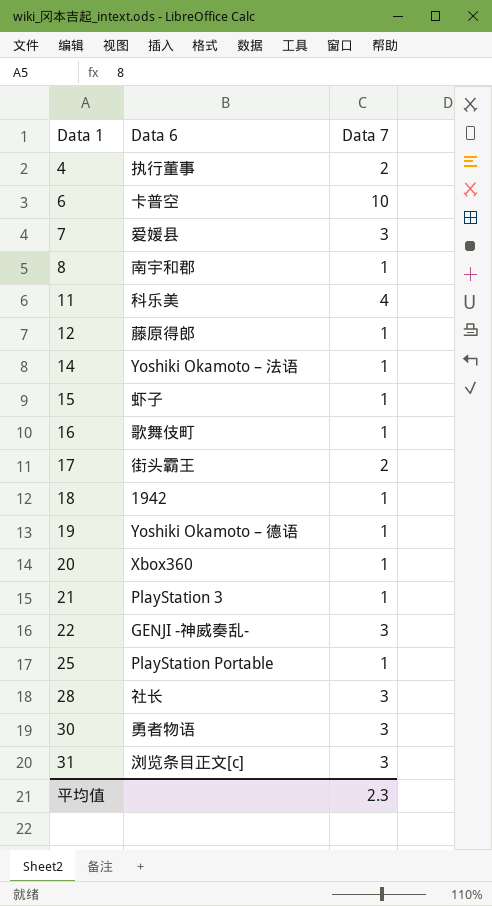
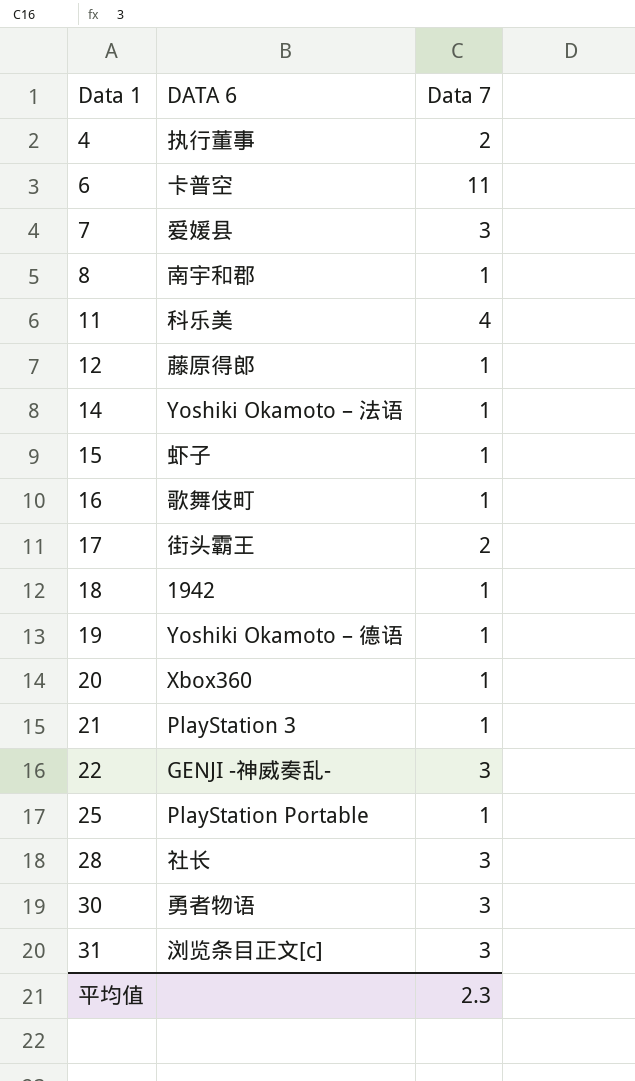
column name: Data 6 -> DATA 6
6 | Data 7: 10 -> 11

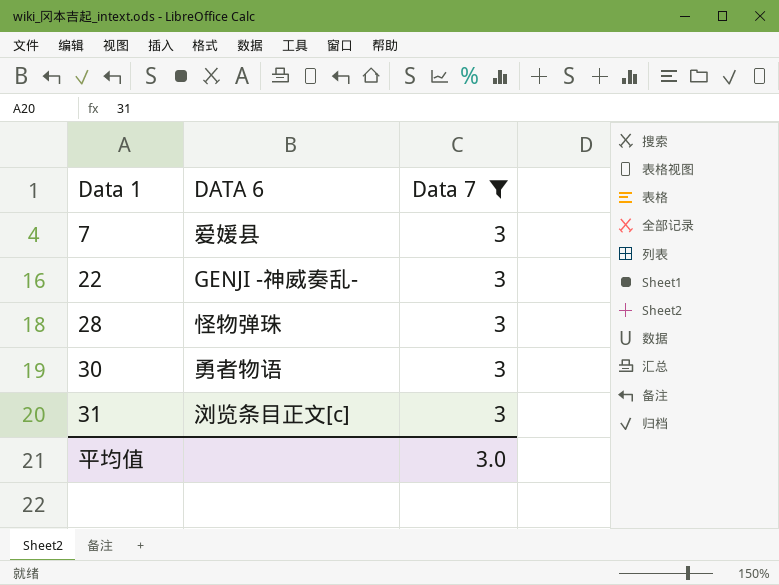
filter: none -> Data 7 = 3
28 | DATA 6: 社长 -> 怪物弹珠
平均值 | Data 7: 2.3 -> 3.0

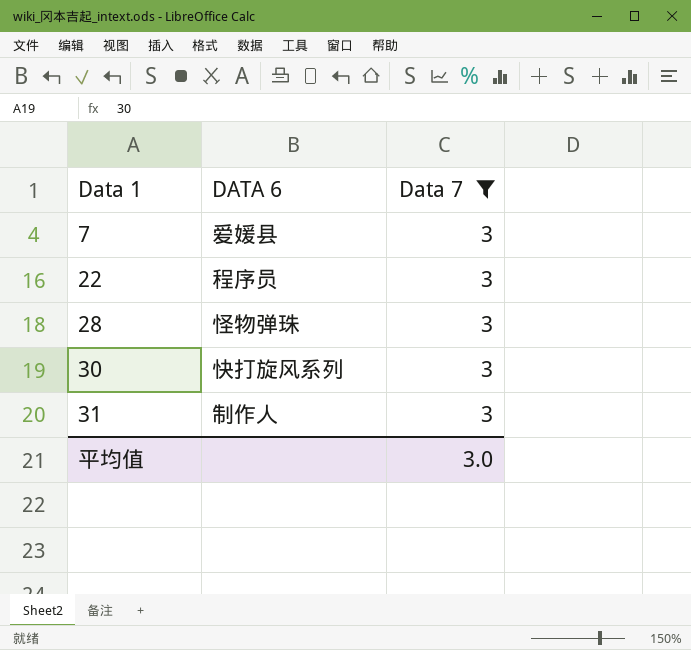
22 | DATA 6: GENJI -神威奏乱- -> 程序员
30 | DATA 6: 勇者物语 -> 快打旋风系列
31 | DATA 6: 浏览条目正文[c] -> 制作人

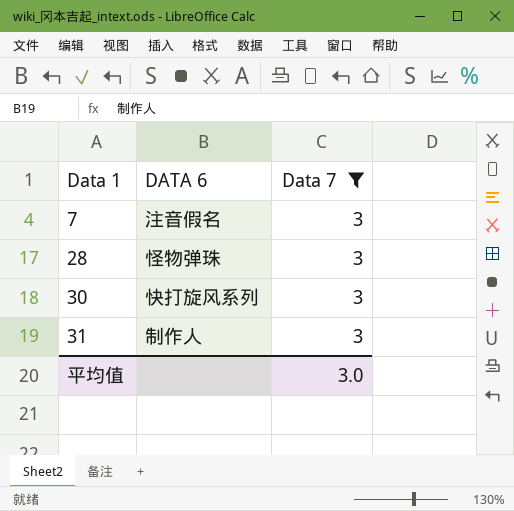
row 22: 程序员 | 3 -> none
7 | DATA 6: 爱媛县 -> 注音假名

